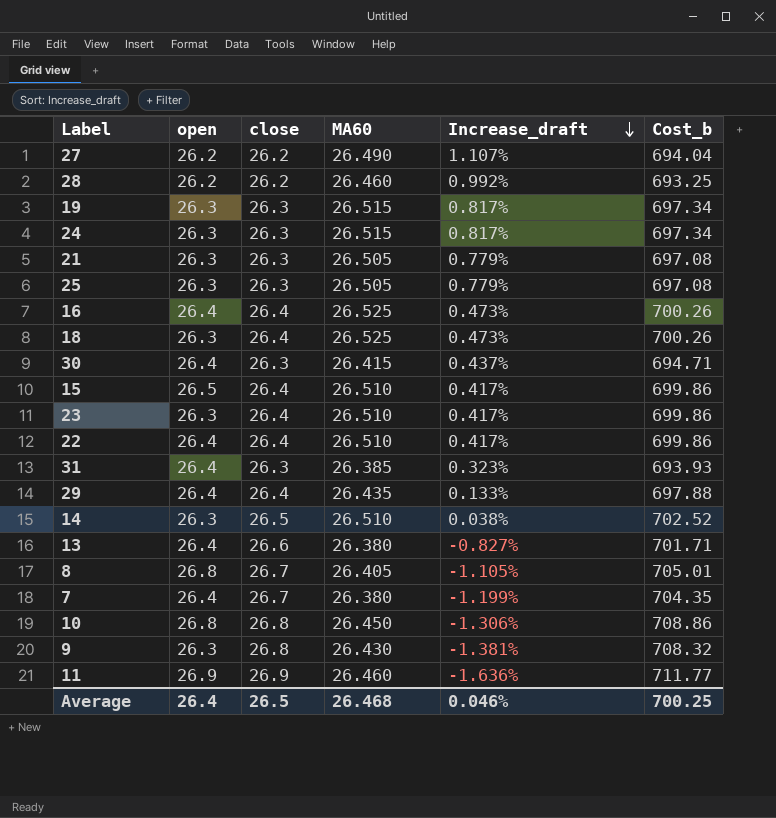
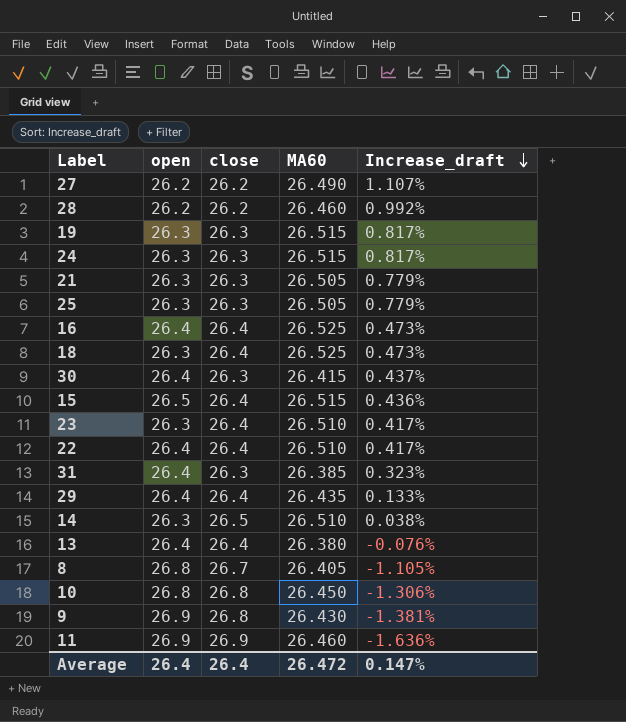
column Cost_b | formula: [close] * [MA60] -> none
row 7: 26.4 | 26.7 | 26.380 | -1.199% | 704.35 -> none
15 | MA60: 26.510 -> 26.515
15 | Increase_draft: 0.417% -> 0.436%
13 | close: 26.6 -> 26.4
13 | Increase_draft: -0.827% -> -0.076%
9 | open: 26.3 -> 26.9
Average | close: 26.5 -> 26.4
Average | MA60: 26.468 -> 26.472
Average | Increase_draft: 0.046% -> 0.147%

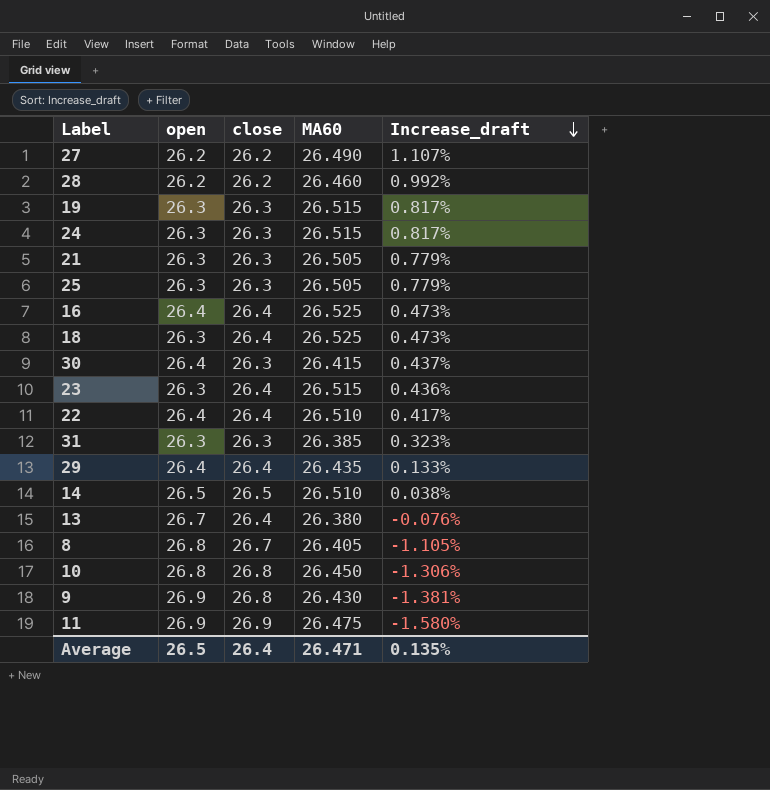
row 15: 26.5 | 26.4 | 26.515 | 0.436% -> none
23 | MA60: 26.510 -> 26.515
23 | Increase_draft: 0.417% -> 0.436%
31 | open: 26.4 -> 26.3
14 | open: 26.3 -> 26.5
13 | open: 26.4 -> 26.7
11 | MA60: 26.460 -> 26.475
11 | Increase_draft: -1.636% -> -1.580%
Average | open: 26.4 -> 26.5
Average | MA60: 26.472 -> 26.471
Average | Increase_draft: 0.147% -> 0.135%

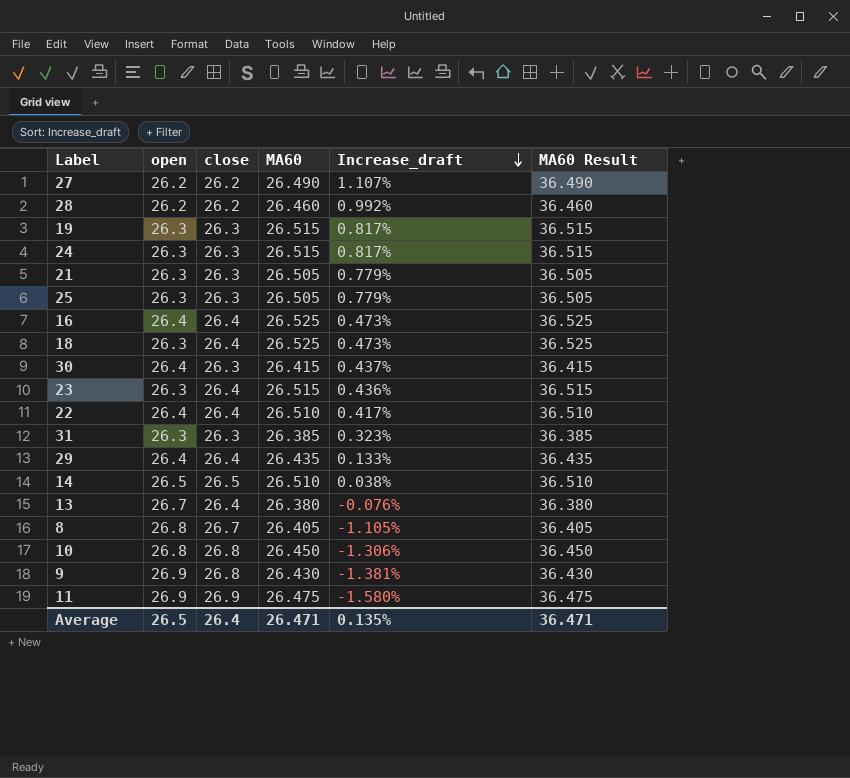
column MA60 Result | formula: none -> [MA60] + 10

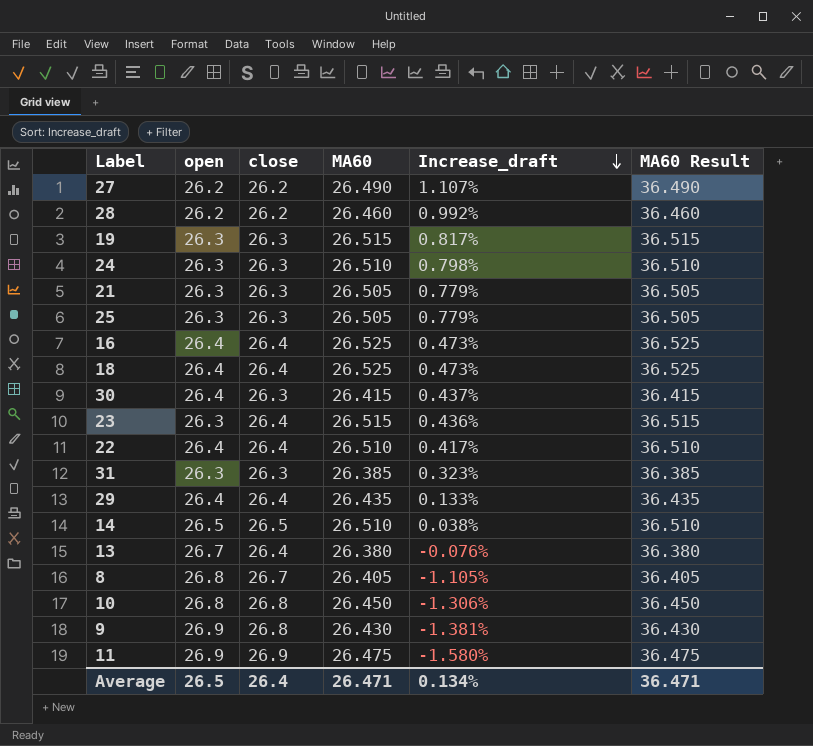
24 | MA60: 26.515 -> 26.510
24 | Increase_draft: 0.817% -> 0.798%
24 | MA60 Result: 36.515 -> 36.510
18 | open: 26.3 -> 26.4
Average | Increase_draft: 0.135% -> 0.134%

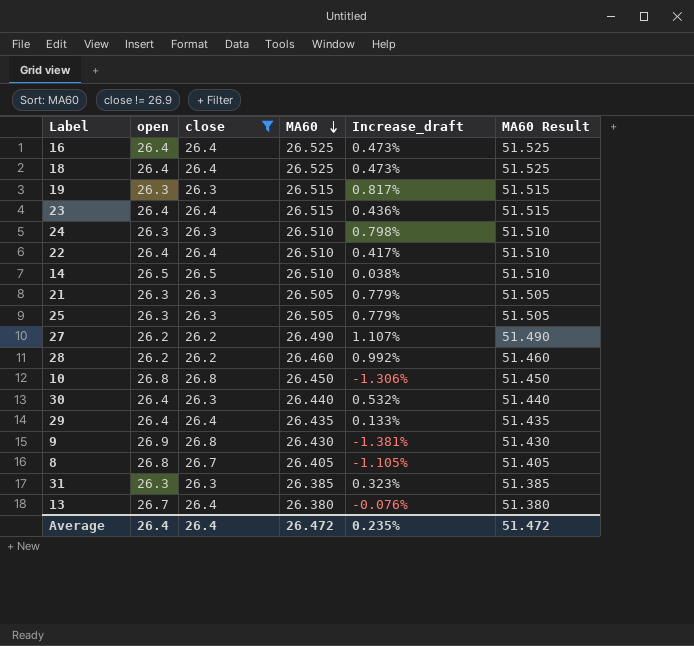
filter: none -> close != 26.9
row order: Increase_draft descending -> MA60 descending
column MA60 Result | formula: [MA60] + 10 -> [MA60] + 25
23 | open: 26.3 -> 26.4
30 | MA60: 26.415 -> 26.440
30 | Increase_draft: 0.437% -> 0.532%
Average | open: 26.5 -> 26.4
Average | MA60: 26.471 -> 26.472
Average | Increase_draft: 0.134% -> 0.235%
Average | MA60 Result: 36.471 -> 51.472

